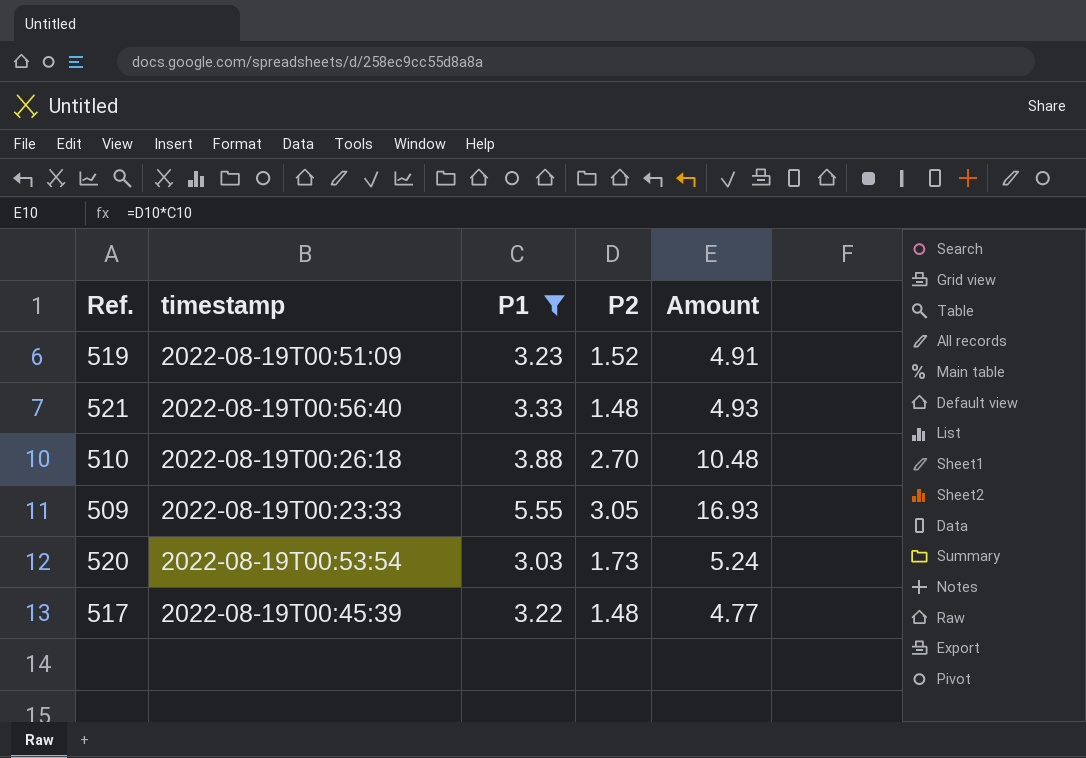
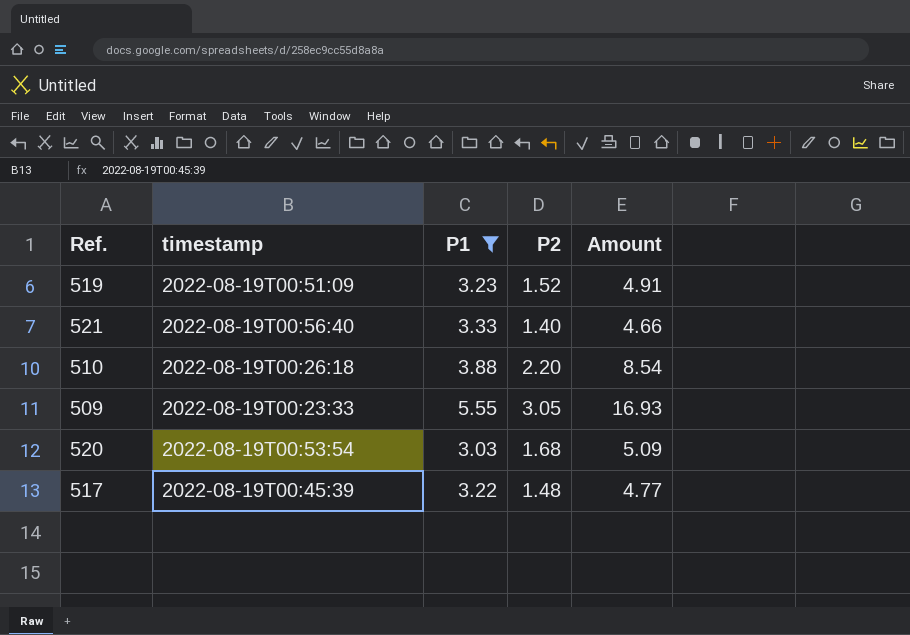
521 | P2: 1.48 -> 1.40
521 | Amount: 4.93 -> 4.66
510 | P2: 2.70 -> 2.20
510 | Amount: 10.48 -> 8.54
520 | P2: 1.73 -> 1.68
520 | Amount: 5.24 -> 5.09

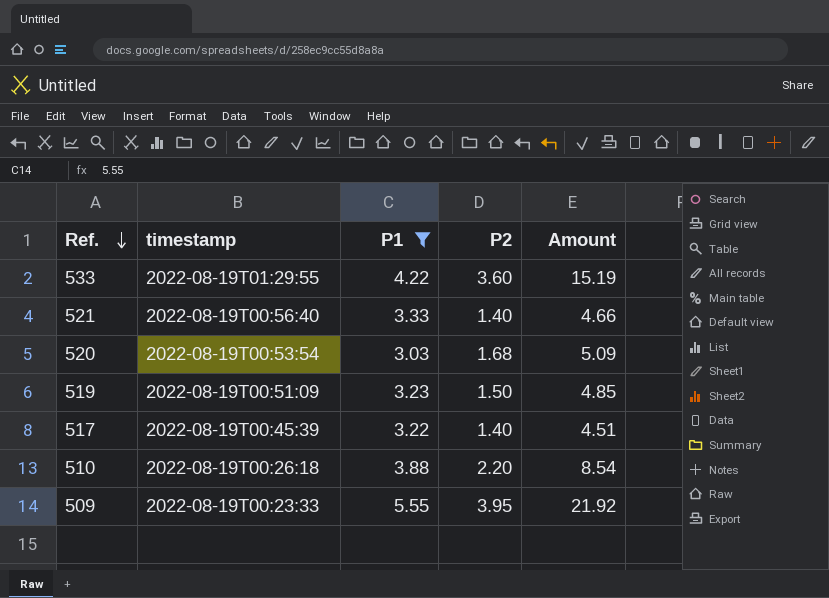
row order: none -> Ref. descending
row 533: none -> 2022-08-19T01:29:55 | 4.22 | 3.60 | 15.19
519 | P2: 1.52 -> 1.50
519 | Amount: 4.91 -> 4.85
517 | P2: 1.48 -> 1.40
517 | Amount: 4.77 -> 4.51
509 | P2: 3.05 -> 3.95
509 | Amount: 16.93 -> 21.92

